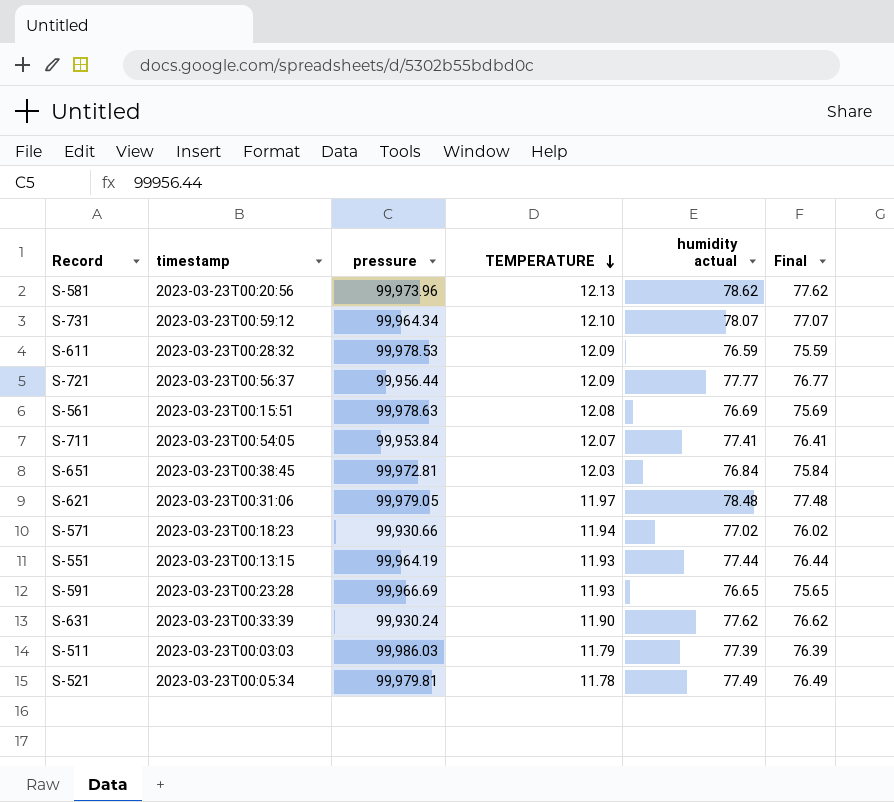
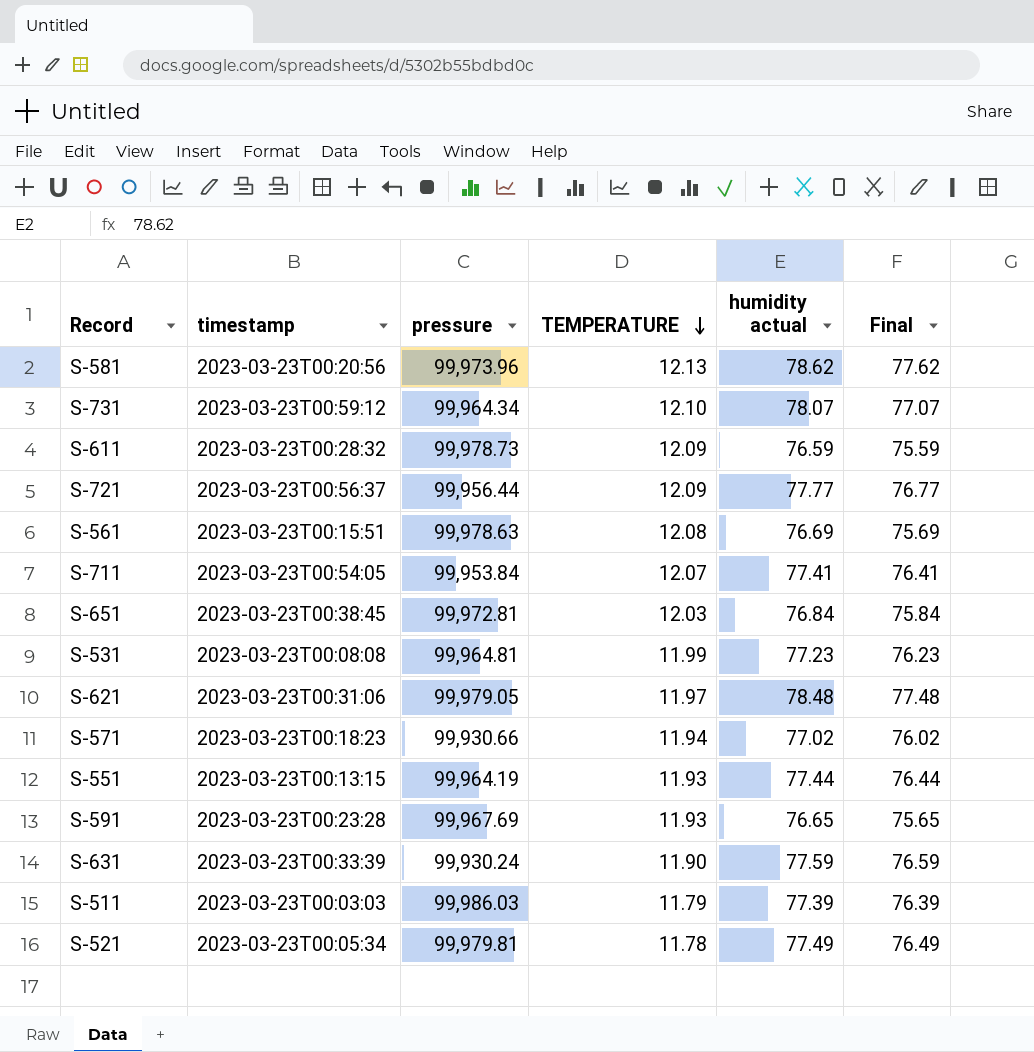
S-611 | pressure: 99,978.53 -> 99,978.73
row S-531: none -> 2023-03-23T00:08:08 | 99,964.81 | 11.99 | 77.23 | 76.23
S-591 | pressure: 99,966.69 -> 99,967.69
S-631 | humidity actual: 77.62 -> 77.59
S-631 | Final: 76.62 -> 76.59

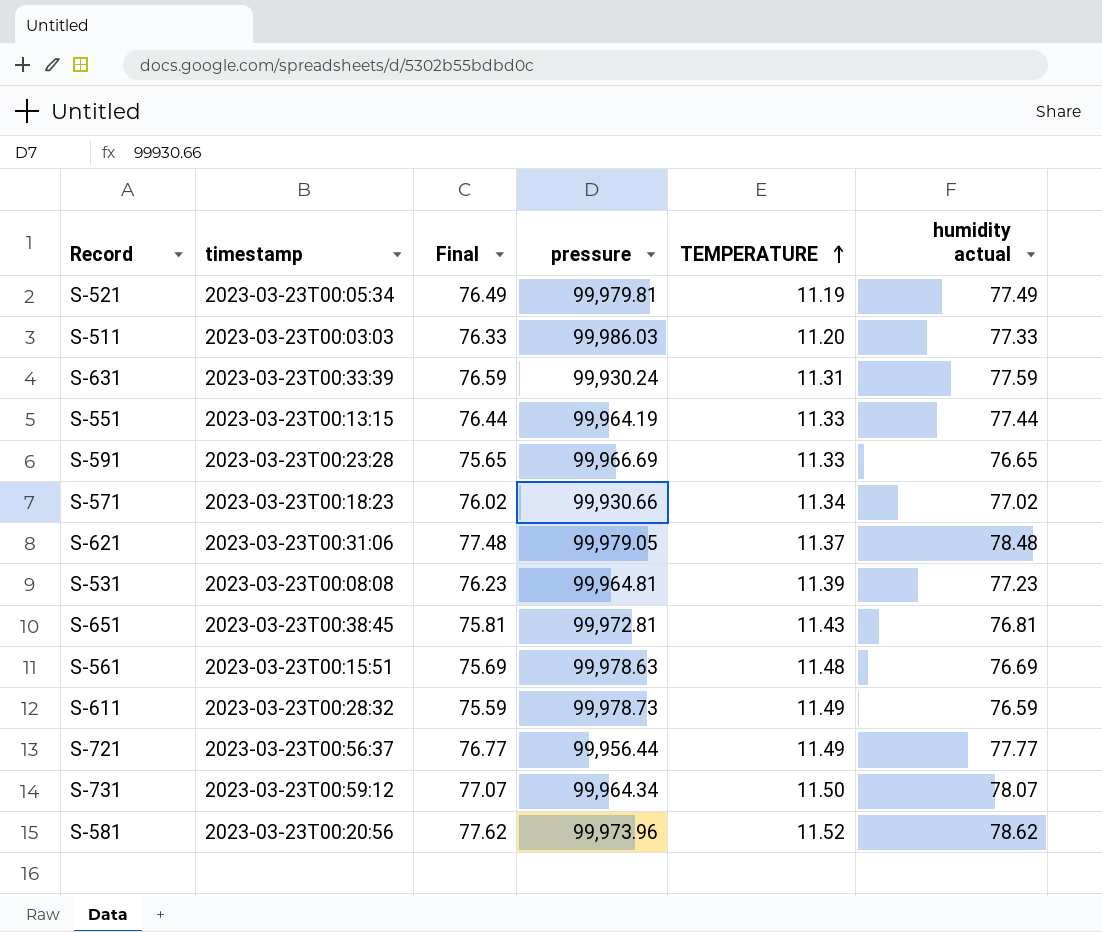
row order: TEMPERATURE descending -> TEMPERATURE ascending
column Final | position: 6 -> 3
row S-711: 2023-03-23T00:54:05 | 99,953.84 | 12.07 | 77.41 | 76.41 -> none
S-521 | TEMPERATURE: 11.78 -> 11.19
S-511 | Final: 76.39 -> 76.33
S-511 | TEMPERATURE: 11.79 -> 11.20
S-511 | humidity actual: 77.39 -> 77.33
S-631 | TEMPERATURE: 11.90 -> 11.31
S-551 | TEMPERATURE: 11.93 -> 11.33
S-591 | pressure: 99,967.69 -> 99,966.69
S-591 | TEMPERATURE: 11.93 -> 11.33
S-571 | TEMPERATURE: 11.94 -> 11.34
S-621 | TEMPERATURE: 11.97 -> 11.37
S-531 | TEMPERATURE: 11.99 -> 11.39
S-651 | Final: 75.84 -> 75.81
S-651 | TEMPERATURE: 12.03 -> 11.43
S-651 | humidity actual: 76.84 -> 76.81
S-561 | TEMPERATURE: 12.08 -> 11.48
S-611 | TEMPERATURE: 12.09 -> 11.49
S-721 | TEMPERATURE: 12.09 -> 11.49
S-731 | TEMPERATURE: 12.10 -> 11.50
S-581 | TEMPERATURE: 12.13 -> 11.52

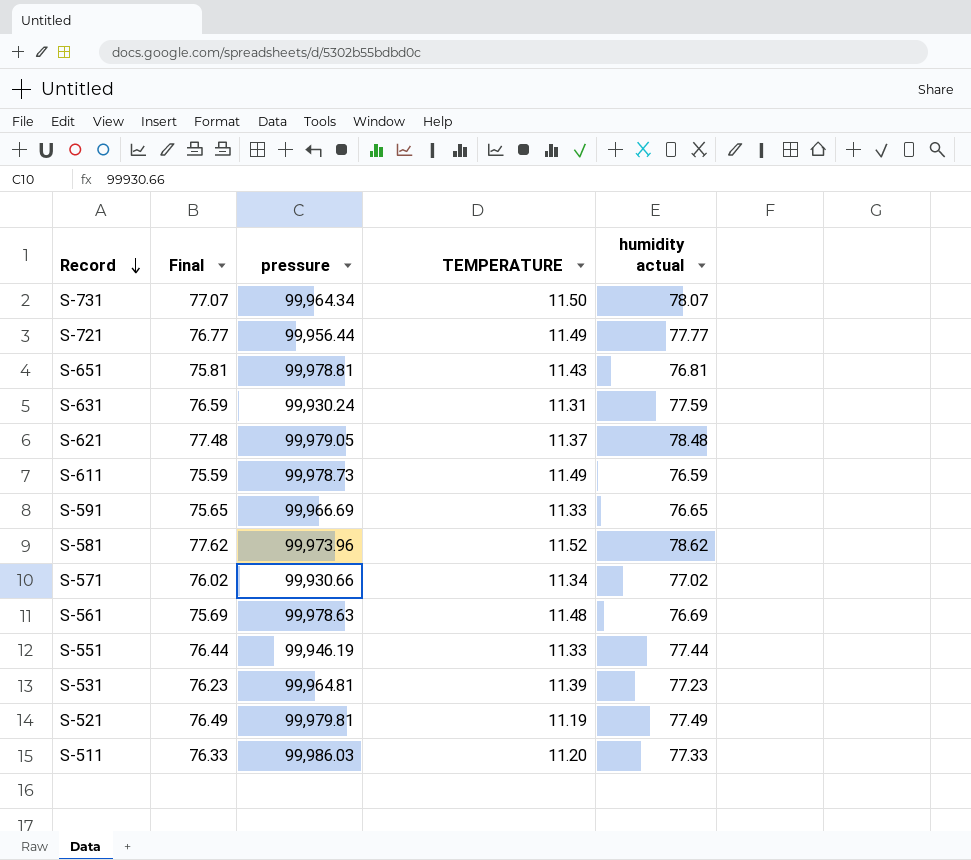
row order: TEMPERATURE ascending -> Record descending
column timestamp | position: 2 -> none
S-651 | pressure: 99,972.81 -> 99,978.81
S-551 | pressure: 99,964.19 -> 99,946.19

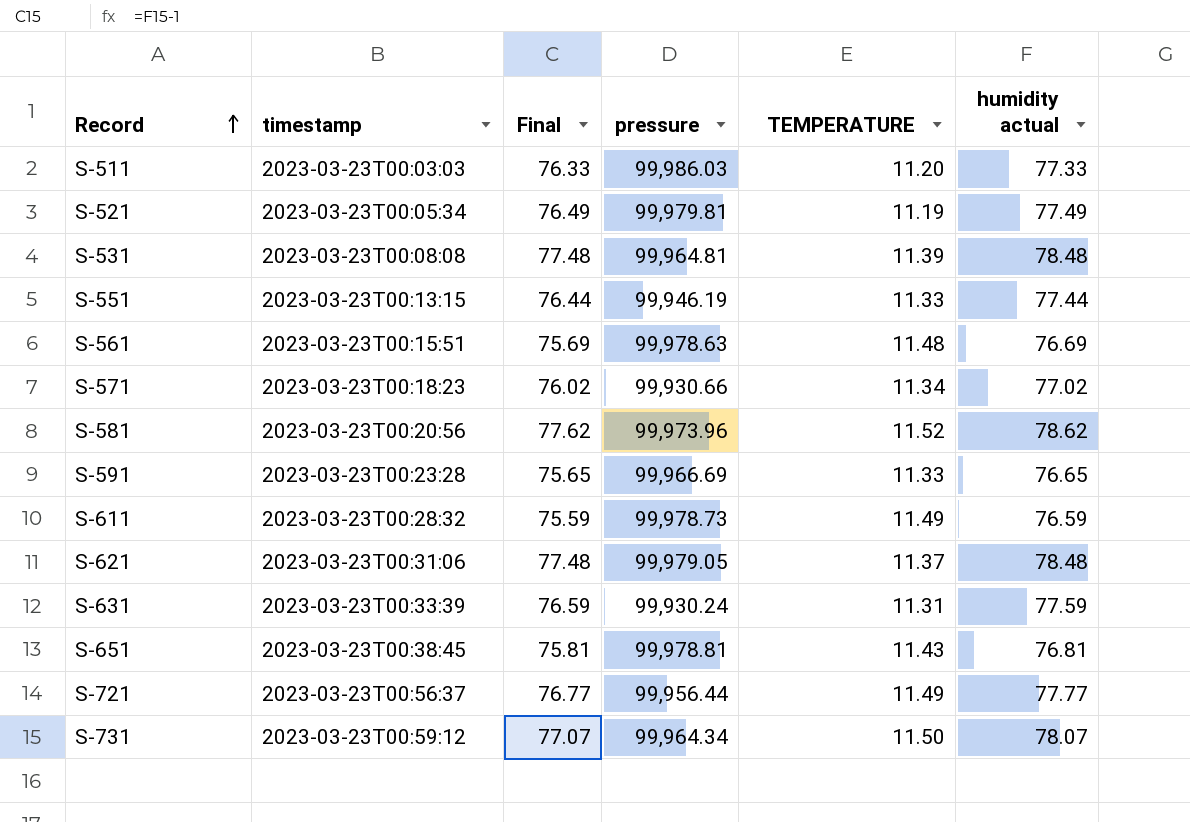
row order: Record descending -> Record ascending
column timestamp | position: none -> 2
S-531 | Final: 76.23 -> 77.48
S-531 | humidity actual: 77.23 -> 78.48

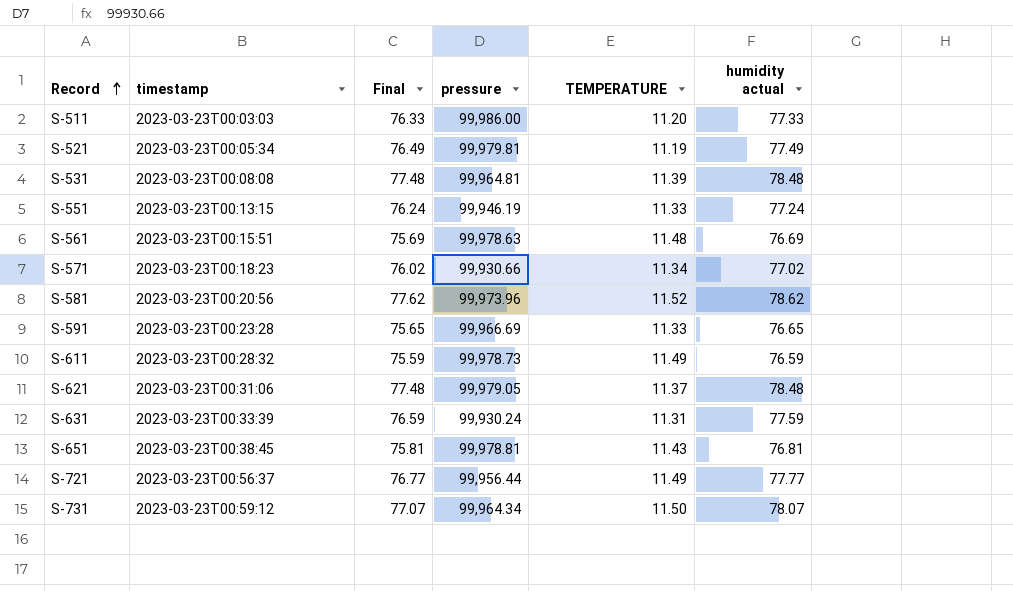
S-511 | pressure: 99,986.03 -> 99,986.00
S-551 | Final: 76.44 -> 76.24
S-551 | humidity actual: 77.44 -> 77.24

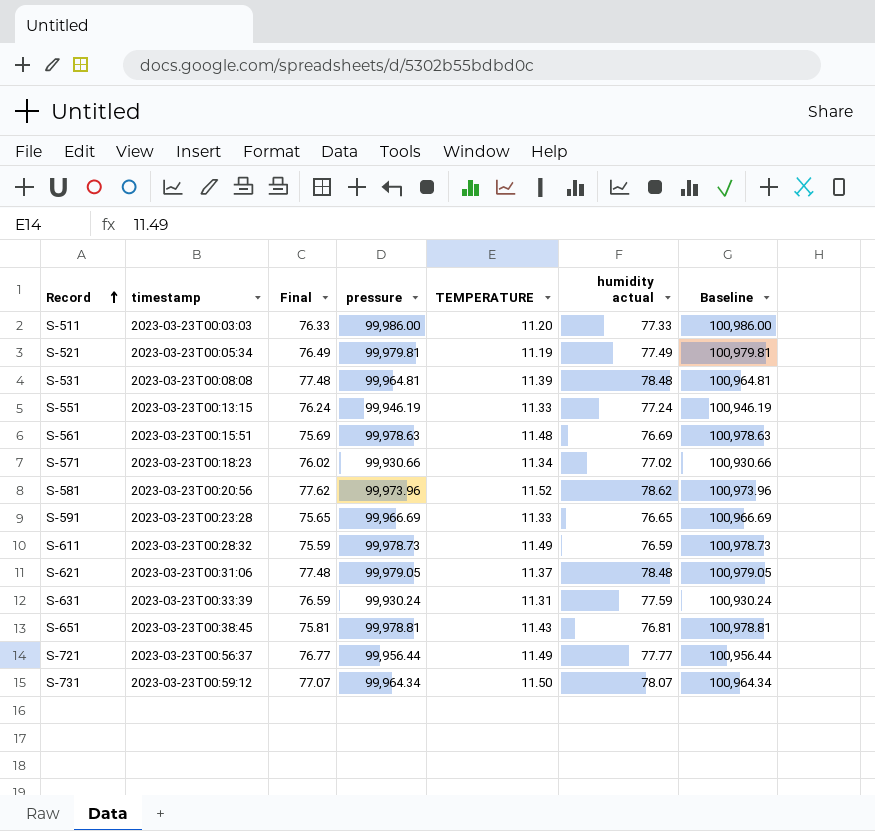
column Baseline | formula: none -> [pressure] + 1000

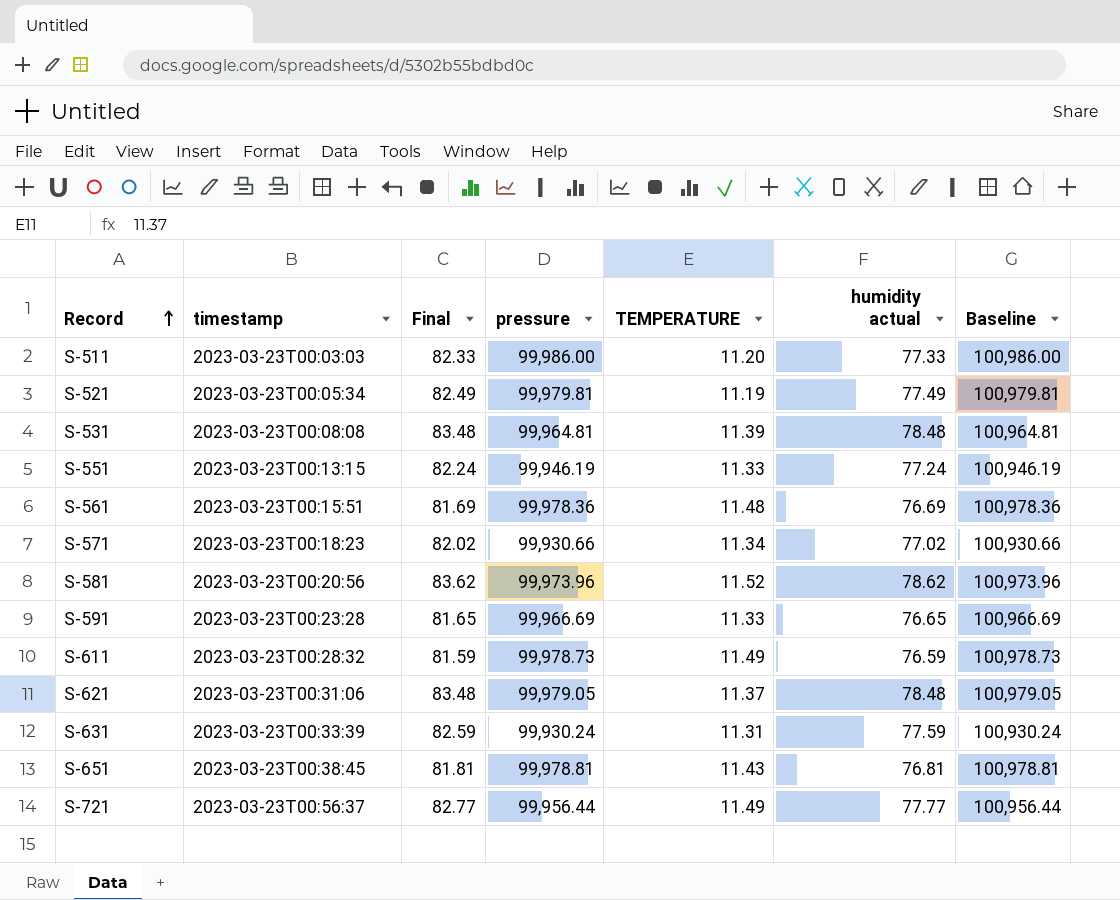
column Final | formula: [humidity actual] - 1 -> [humidity actual] + 5
row S-731: 2023-03-23T00:59:12 | 77.07 | 99,964.34 | 11.50 | 78.07 | 100,964.34 -> none
S-561 | pressure: 99,978.63 -> 99,978.36
S-561 | Baseline: 100,978.63 -> 100,978.36

